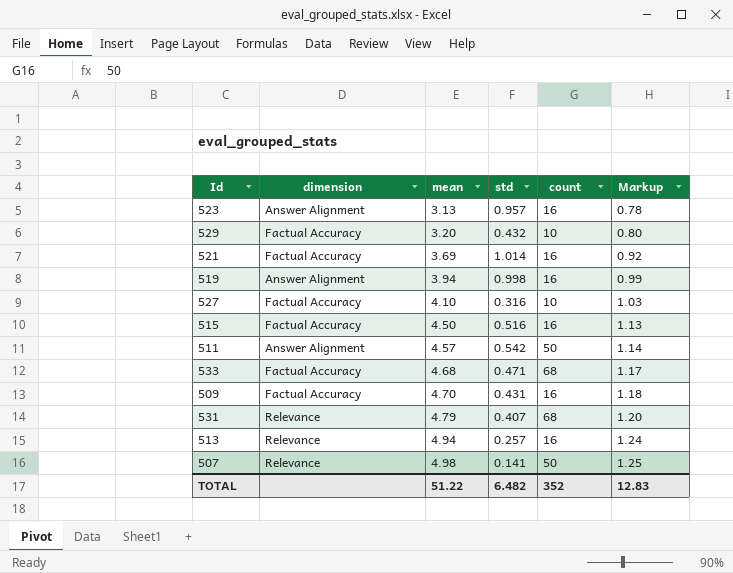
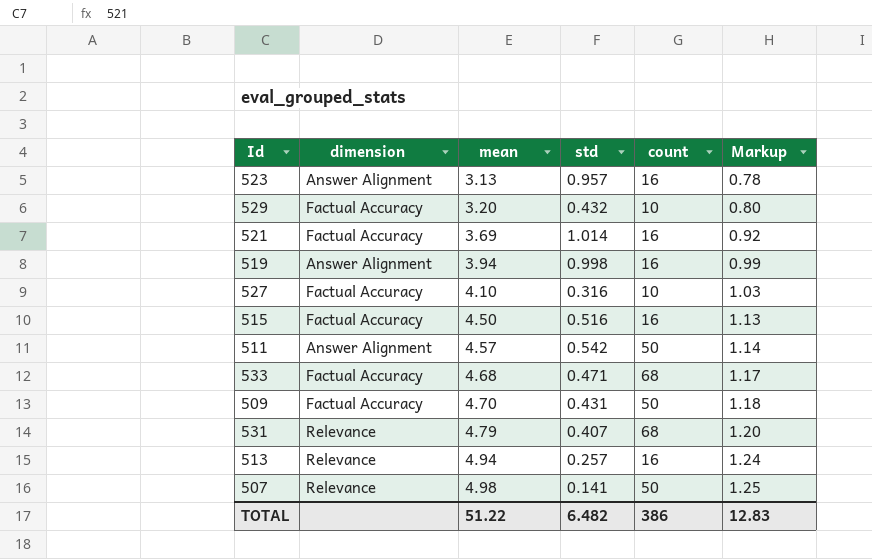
509 | count: 16 -> 50
TOTAL | count: 352 -> 386

